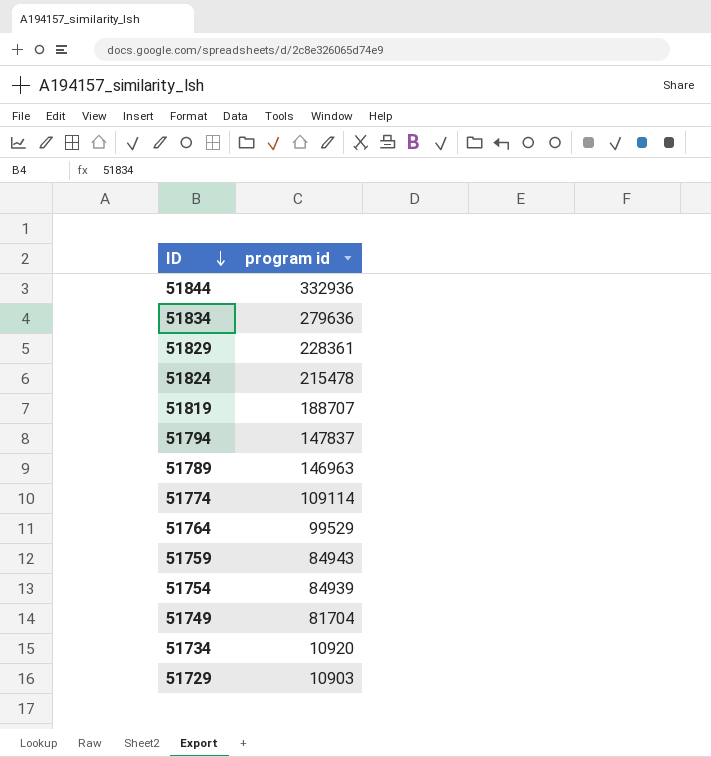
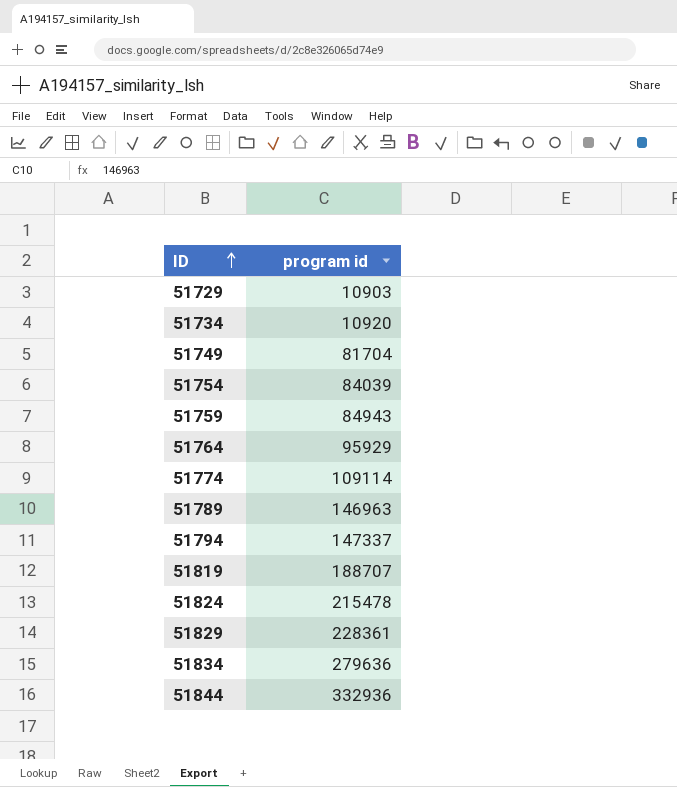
row order: ID descending -> ID ascending
51754 | program id: 84939 -> 84039
51764 | program id: 99529 -> 95929
51794 | program id: 147837 -> 147337

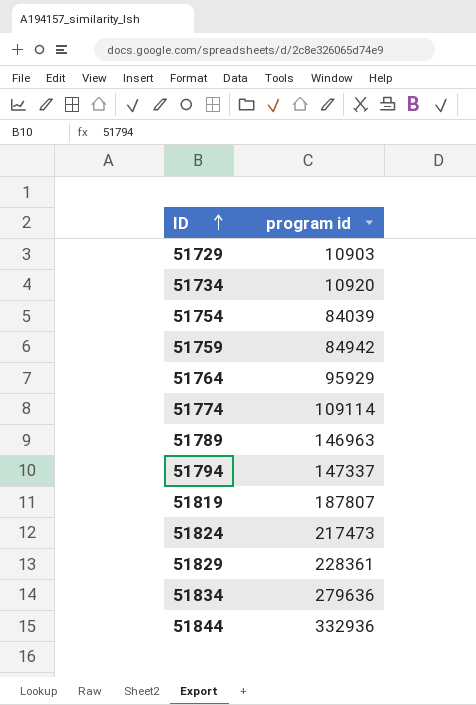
row 51749: 81704 -> none
51759 | program id: 84943 -> 84942
51819 | program id: 188707 -> 187807
51824 | program id: 215478 -> 217473

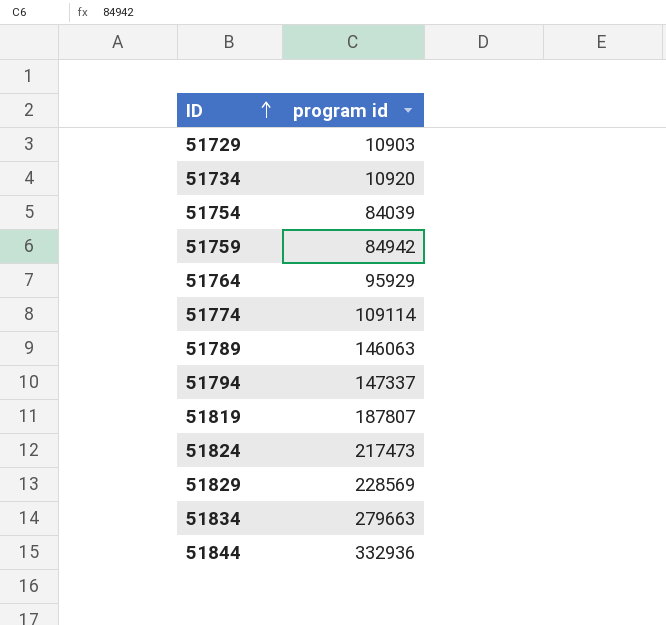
51789 | program id: 146963 -> 146063
51829 | program id: 228361 -> 228569
51834 | program id: 279636 -> 279663

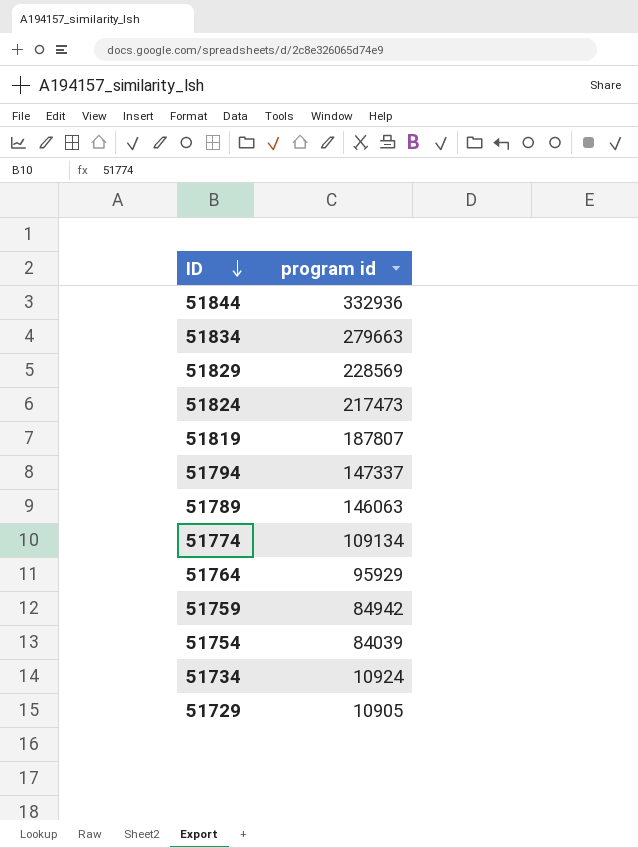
row order: ID ascending -> ID descending
51774 | program id: 109114 -> 109134
51734 | program id: 10920 -> 10924
51729 | program id: 10903 -> 10905

